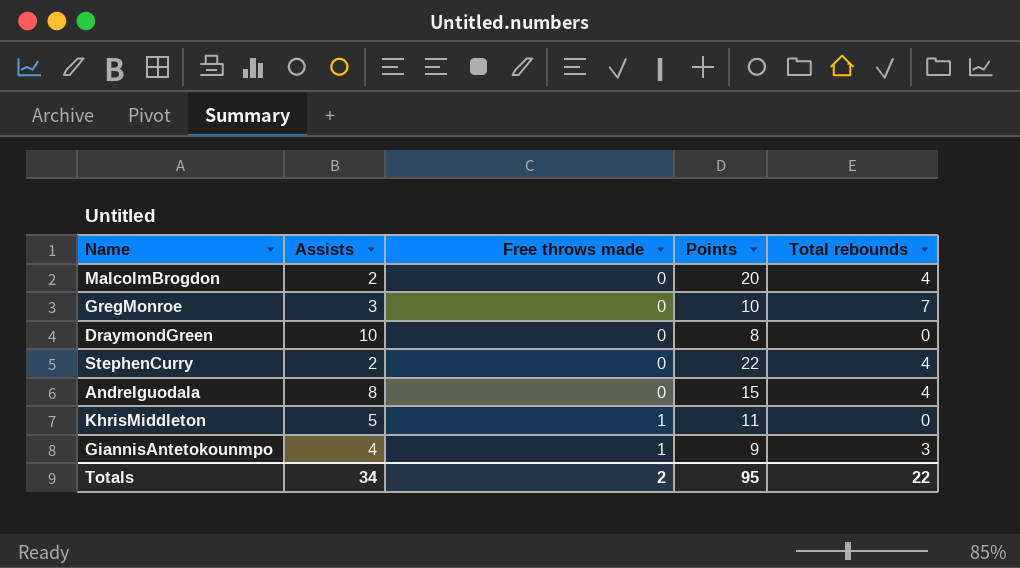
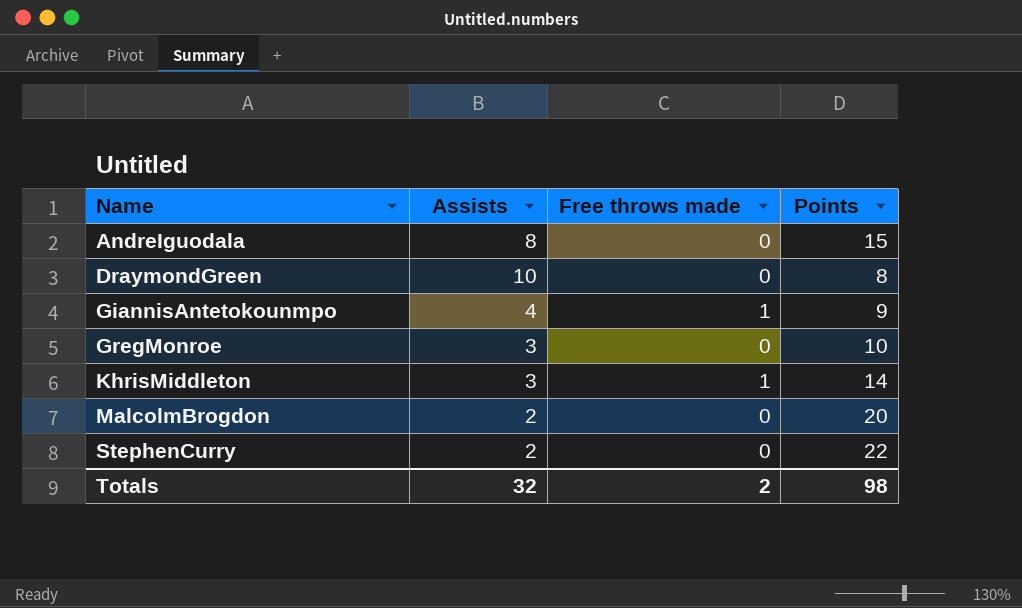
row order: Free throws made ascending -> Name ascending
column Total rebounds | position: 5 -> none
KhrisMiddleton | Assists: 5 -> 3
KhrisMiddleton | Points: 11 -> 14
Totals | Assists: 34 -> 32
Totals | Points: 95 -> 98

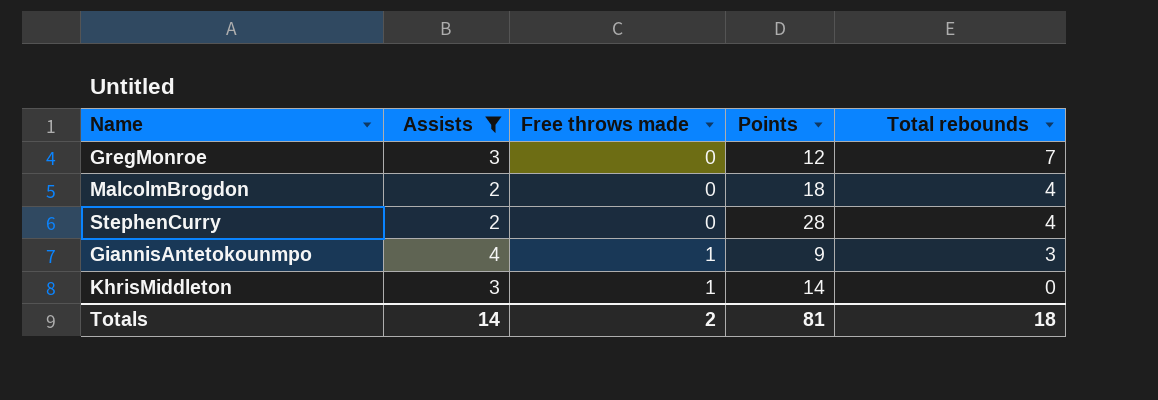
filter: none -> Assists <= 4
row order: Name ascending -> Free throws made ascending
column Total rebounds | position: none -> 5
GregMonroe | Points: 10 -> 12
MalcolmBrogdon | Points: 20 -> 18
StephenCurry | Points: 22 -> 28
Totals | Assists: 32 -> 14
Totals | Points: 98 -> 81

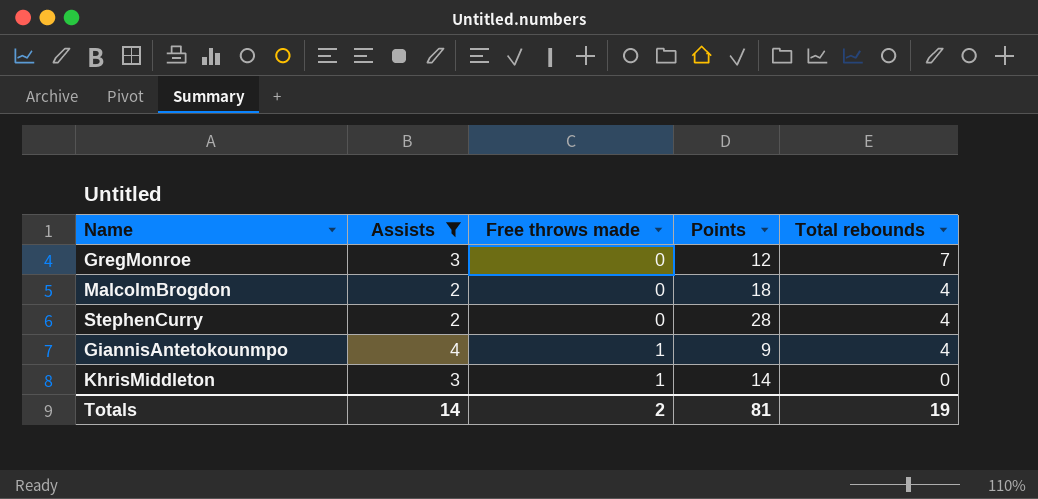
GiannisAntetokounmpo | Total rebounds: 3 -> 4
Totals | Total rebounds: 18 -> 19

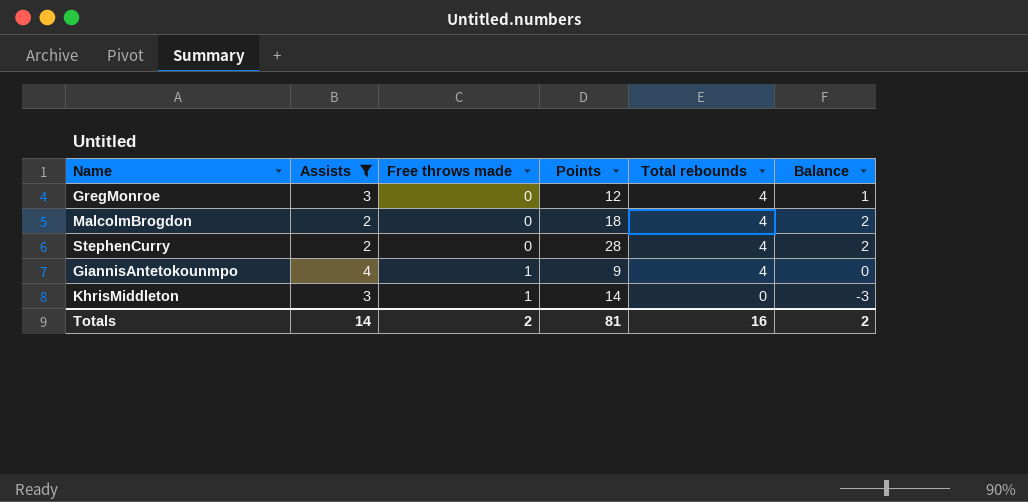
column Balance | formula: none -> [Total rebounds] - [Assists]
GregMonroe | Total rebounds: 7 -> 4
Totals | Total rebounds: 19 -> 16

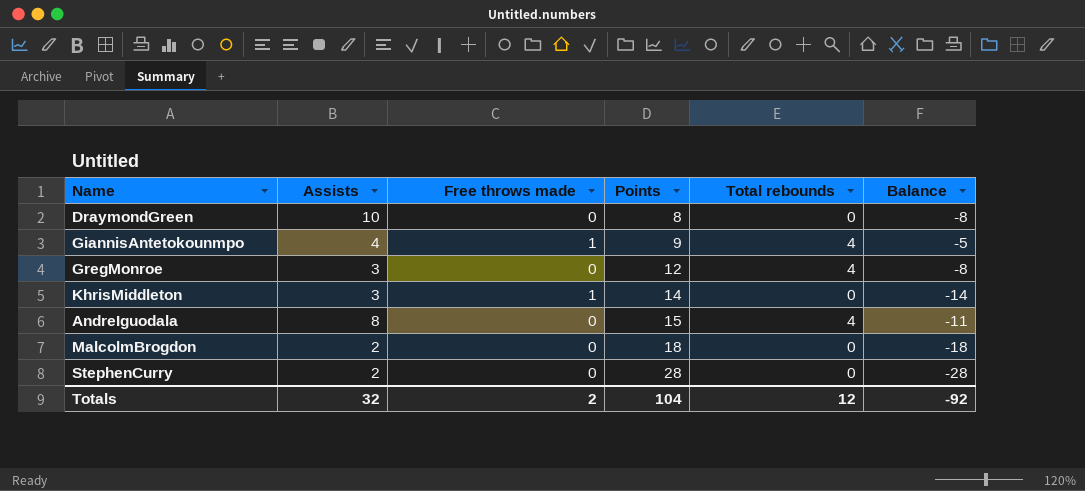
filter: Assists <= 4 -> none
row order: Free throws made ascending -> Points ascending
column Balance | formula: [Total rebounds] - [Assists] -> [Total rebounds] - [Points]
MalcolmBrogdon | Total rebounds: 4 -> 0
StephenCurry | Total rebounds: 4 -> 0
Totals | Assists: 14 -> 32
Totals | Points: 81 -> 104
Totals | Total rebounds: 16 -> 12
Totals | Balance: 2 -> -92

